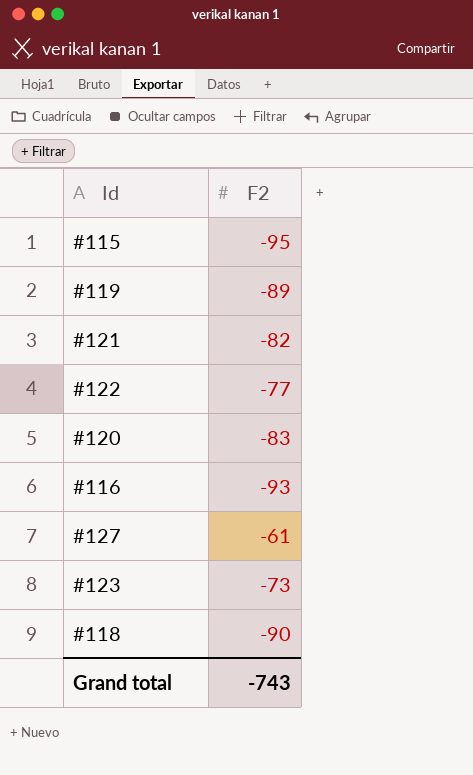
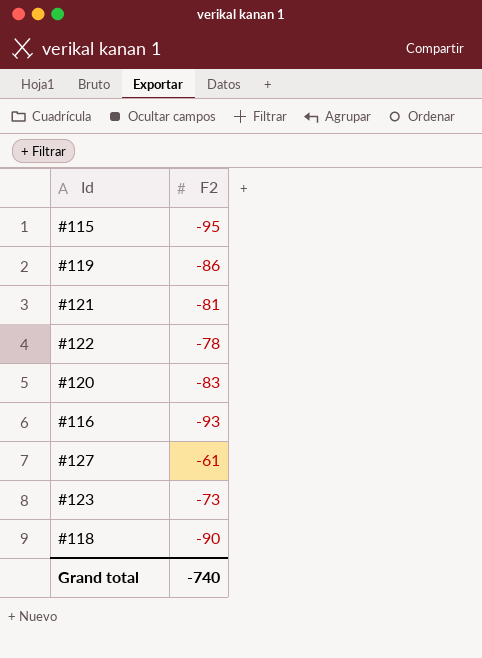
#119 | F2: -89 -> -86
#121 | F2: -82 -> -81
#122 | F2: -77 -> -78
Grand total | F2: -743 -> -740

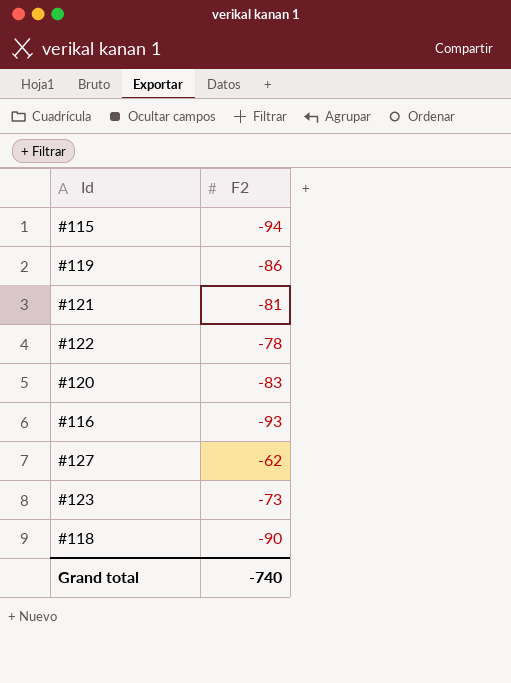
#115 | F2: -95 -> -94
#127 | F2: -61 -> -62

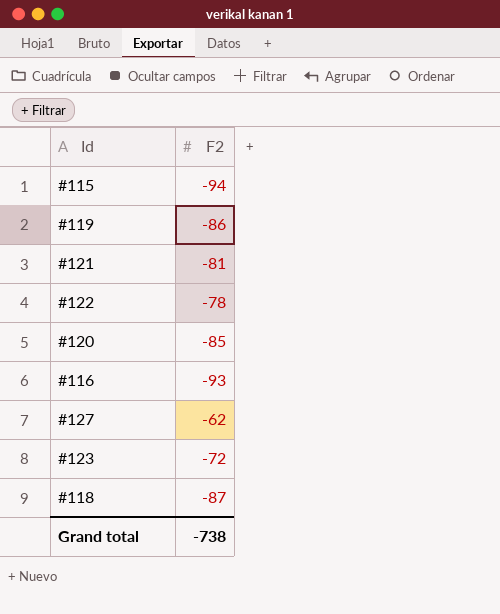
#120 | F2: -83 -> -85
#123 | F2: -73 -> -72
#118 | F2: -90 -> -87
Grand total | F2: -740 -> -738

